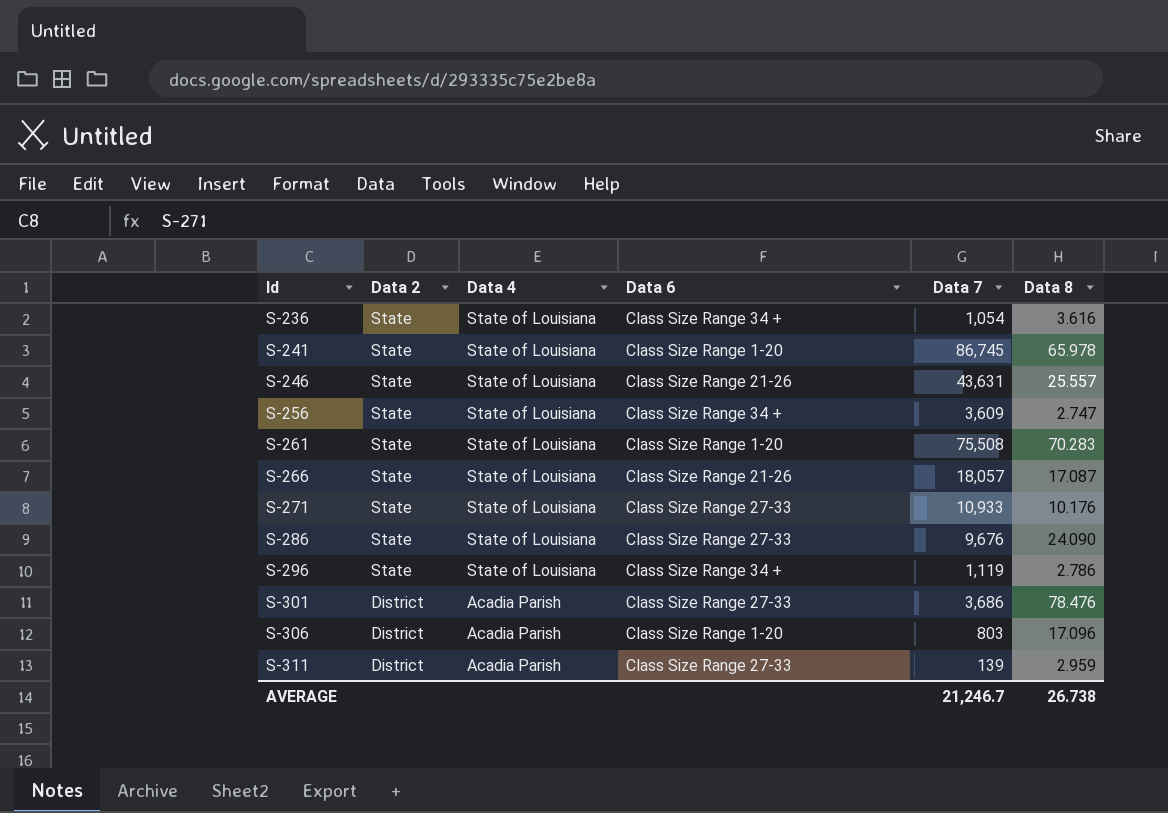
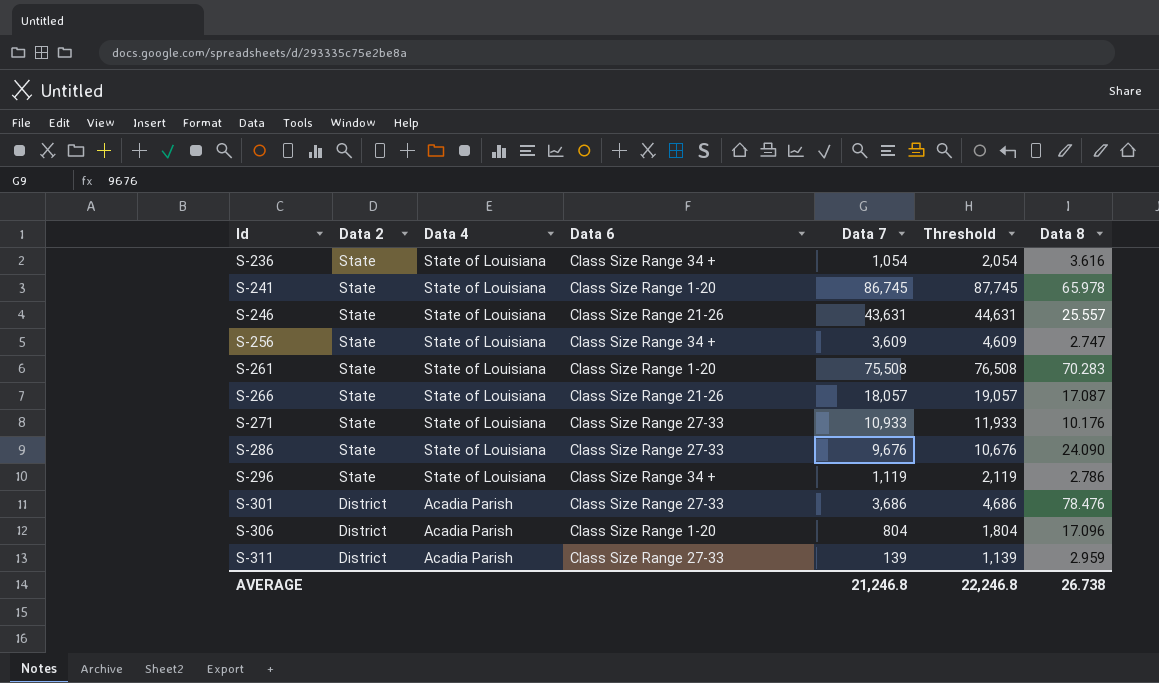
column Threshold | formula: none -> [Data 7] + 1000
S-306 | Data 7: 803 -> 804
AVERAGE | Data 7: 21,246.7 -> 21,246.8

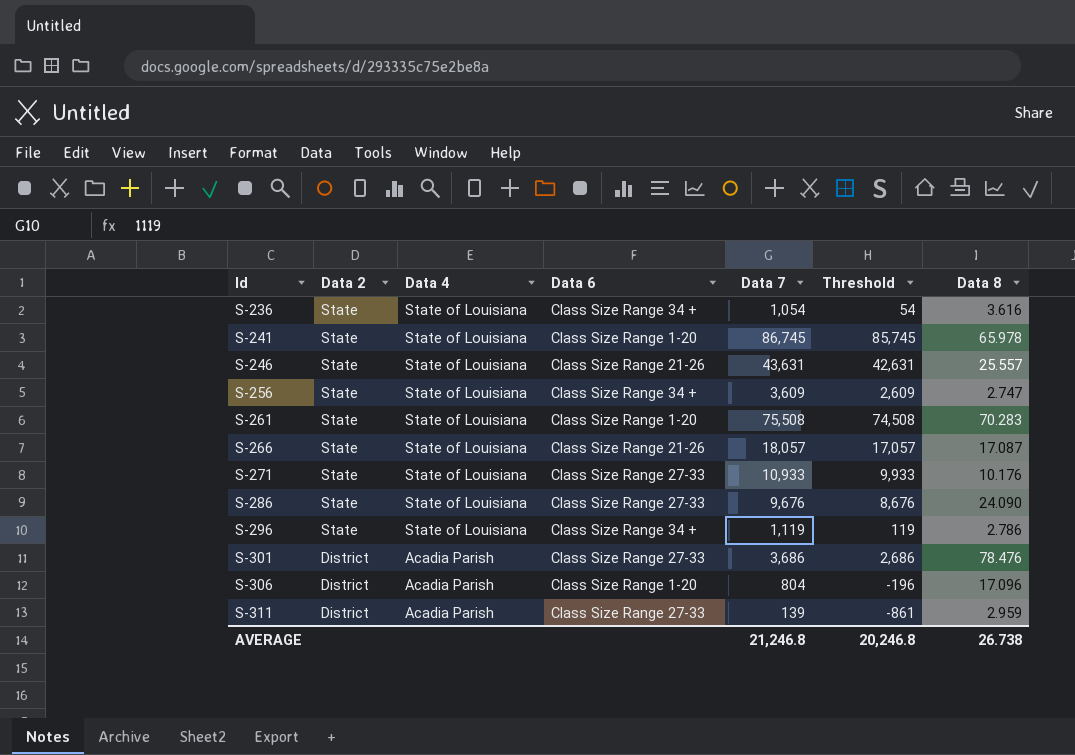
column Threshold | formula: [Data 7] + 1000 -> [Data 7] - 1000
AVERAGE | Threshold: 22,246.8 -> 20,246.8

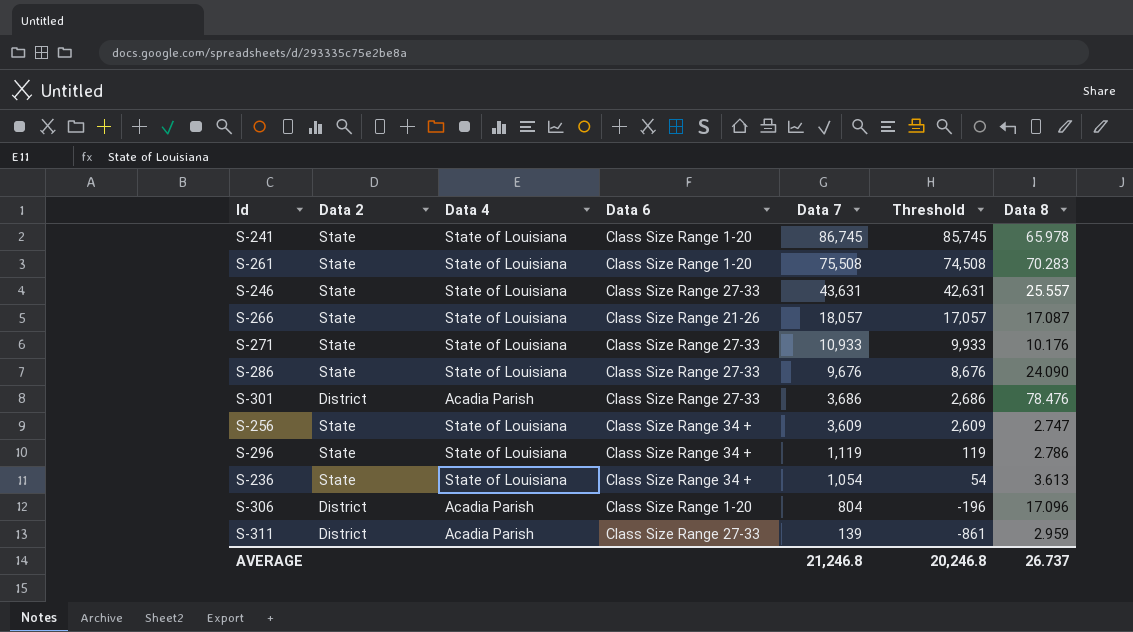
row order: Id ascending -> Data 7 descending
S-246 | Data 6: Class Size Range 21-26 -> Class Size Range 27-33
S-236 | Data 8: 3.616 -> 3.613
AVERAGE | Data 8: 26.738 -> 26.737

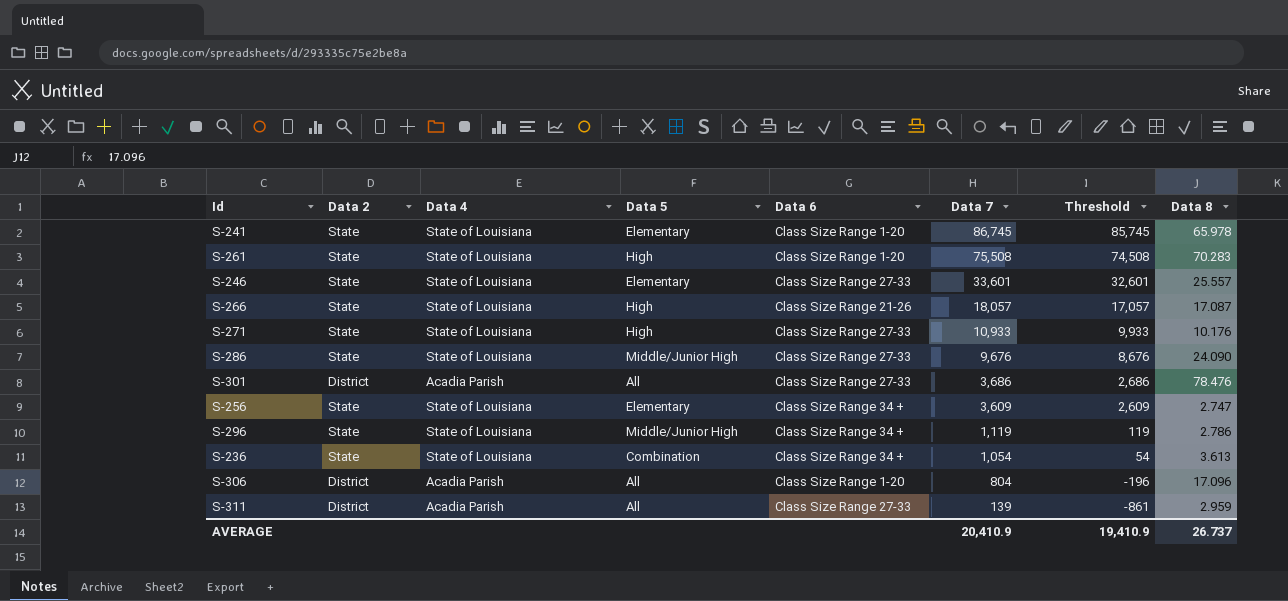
column Data 5 | position: none -> 4
S-246 | Data 7: 43,631 -> 33,601
S-246 | Threshold: 42,631 -> 32,601
AVERAGE | Data 7: 21,246.8 -> 20,410.9
AVERAGE | Threshold: 20,246.8 -> 19,410.9

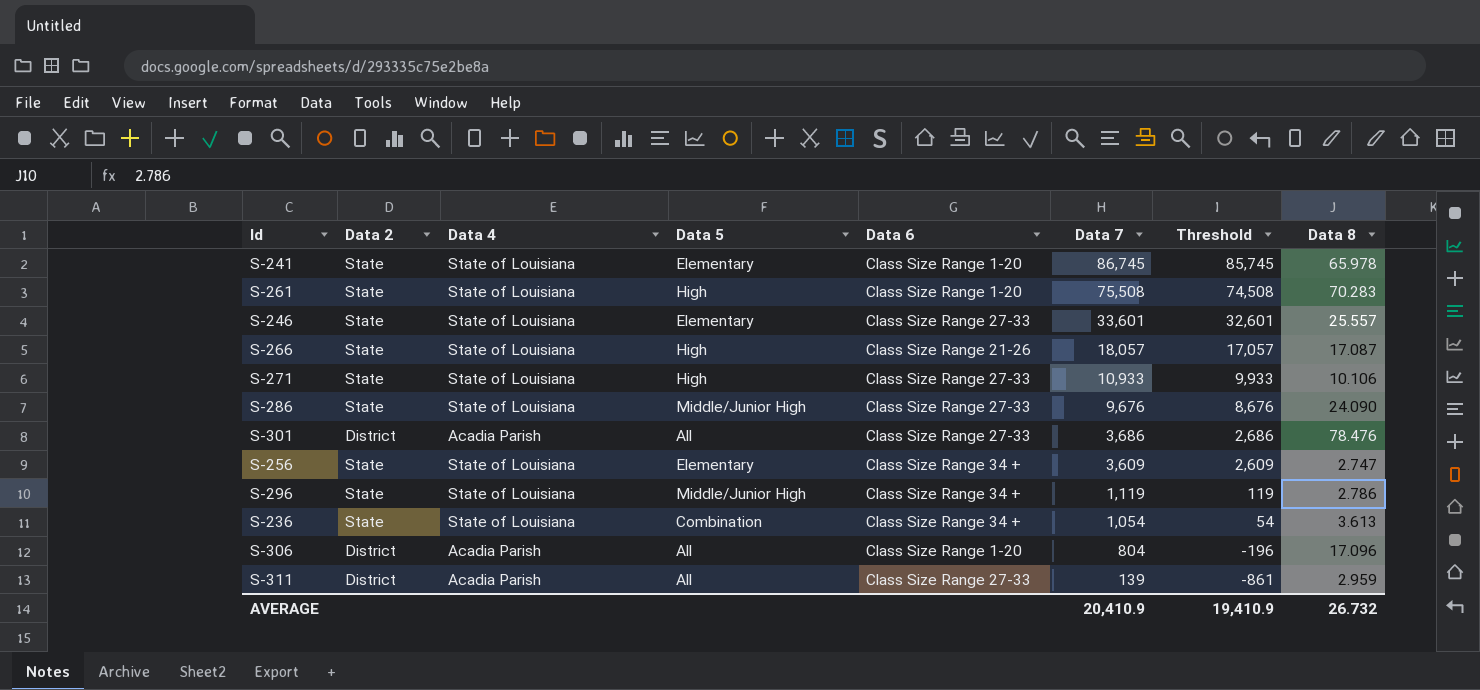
S-271 | Data 8: 10.176 -> 10.106
AVERAGE | Data 8: 26.737 -> 26.732

